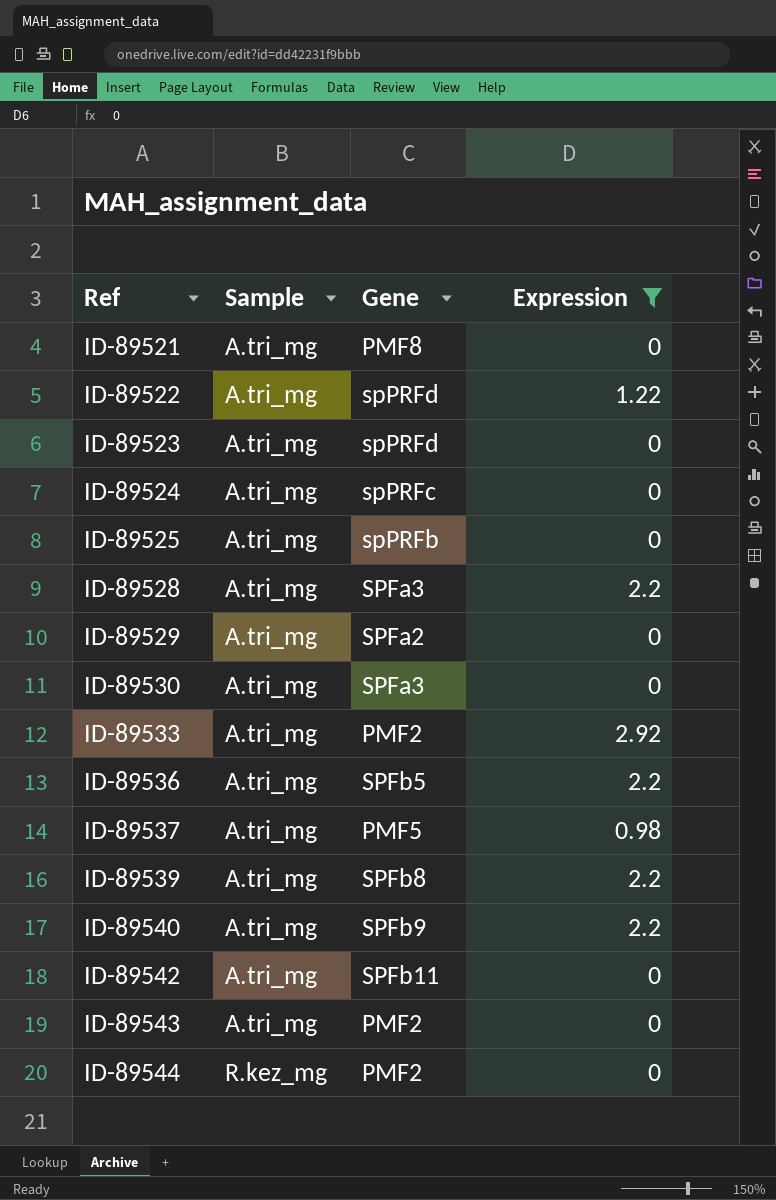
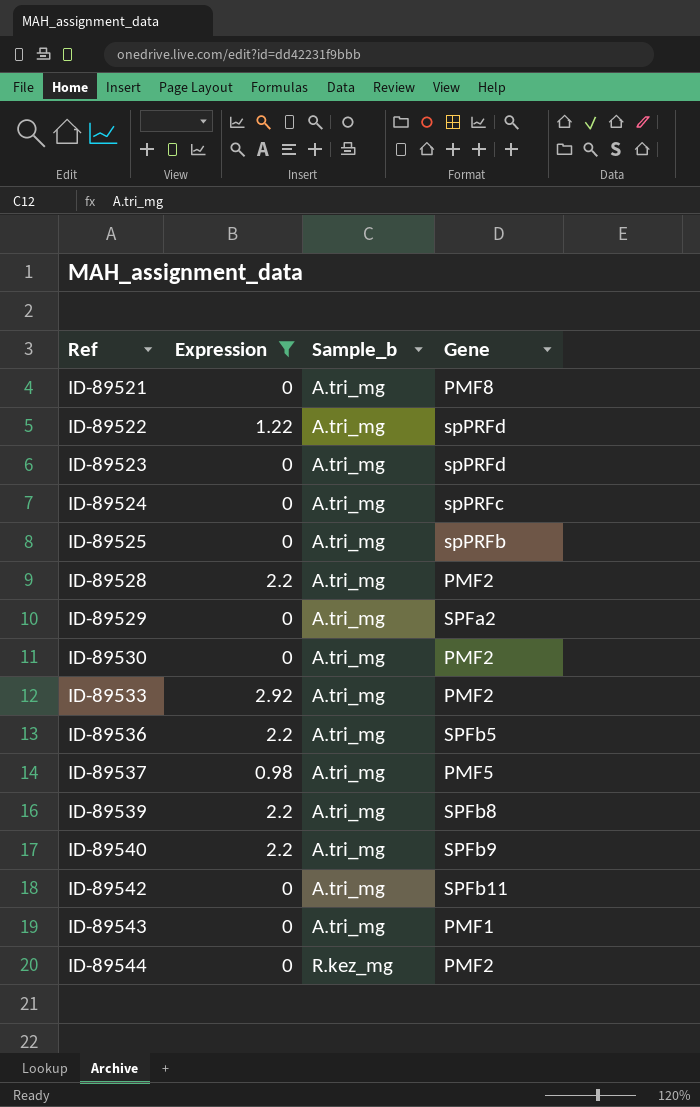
column Expression | position: 4 -> 2
column name: Sample -> Sample_b
ID-89528 | Gene: SPFa3 -> PMF2
ID-89530 | Gene: SPFa3 -> PMF2
ID-89543 | Gene: PMF2 -> PMF1

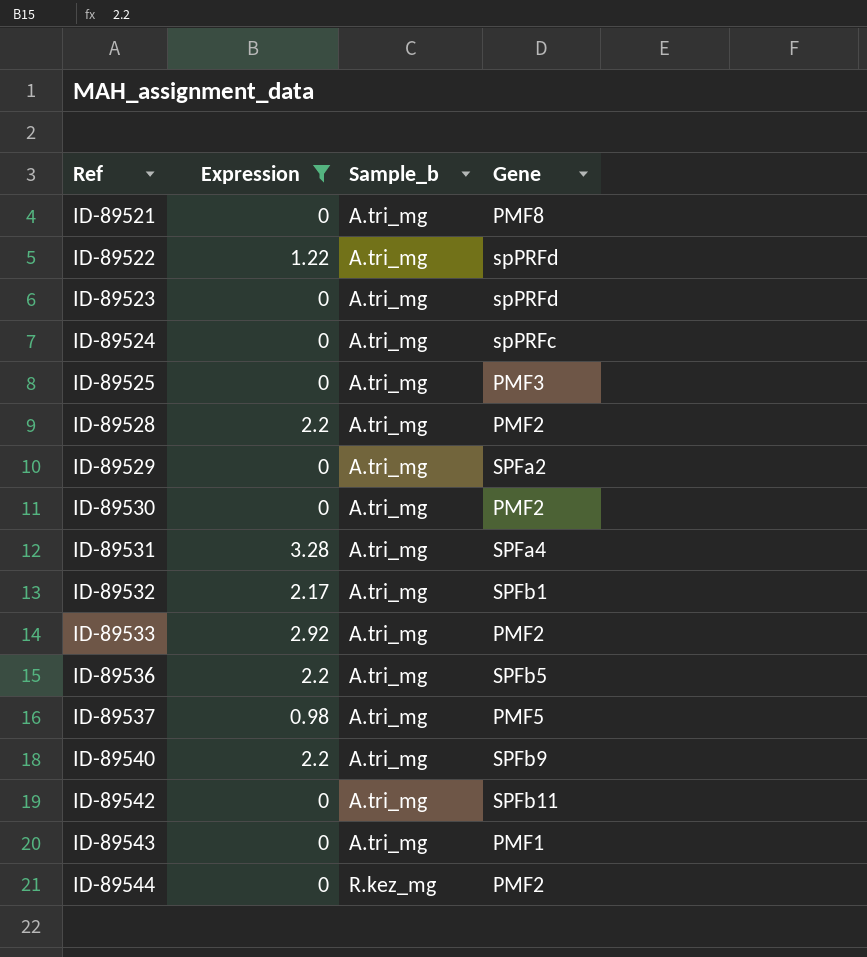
row ID-89539: 2.2 | A.tri_mg | SPFb8 -> none
ID-89525 | Gene: spPRFb -> PMF3
row ID-89531: none -> 3.28 | A.tri_mg | SPFa4
row ID-89532: none -> 2.17 | A.tri_mg | SPFb1

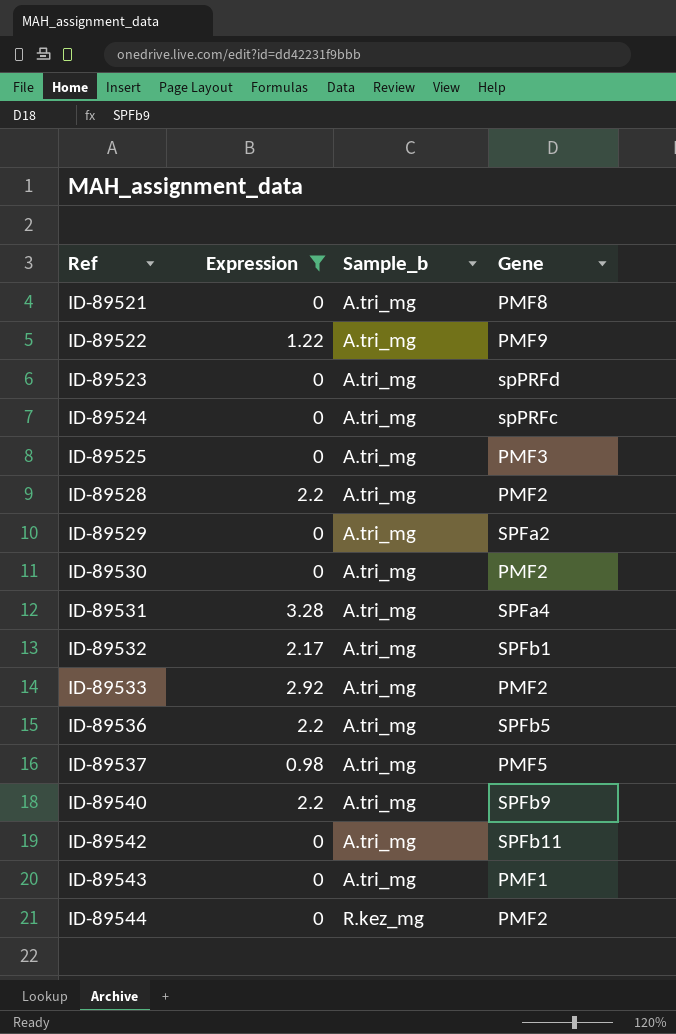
ID-89522 | Gene: spPRFd -> PMF9

